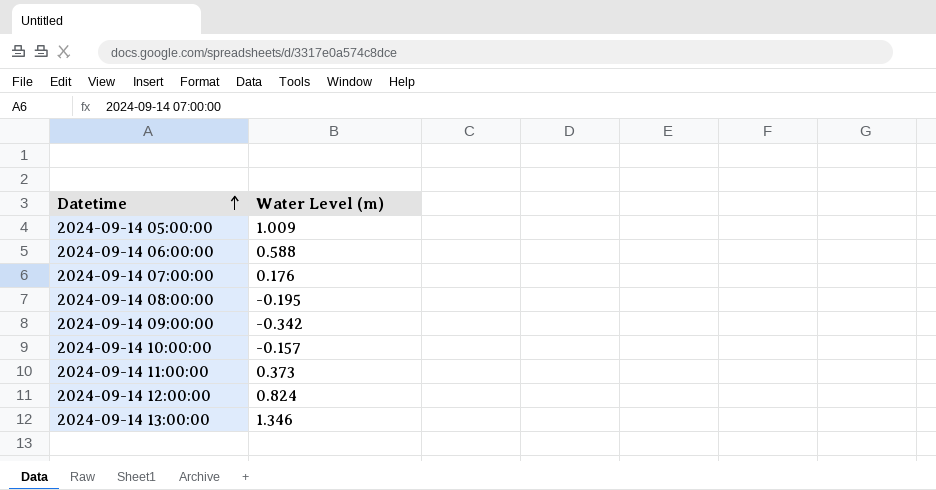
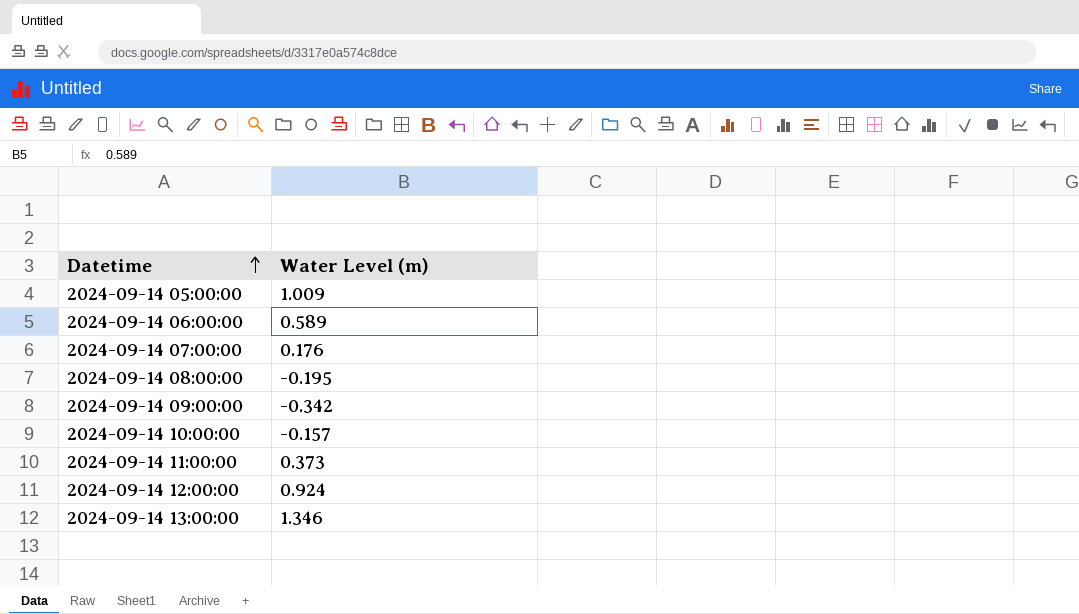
2024-09-14 06:00:00 | Water Level (m): 0.588 -> 0.589
2024-09-14 12:00:00 | Water Level (m): 0.824 -> 0.924

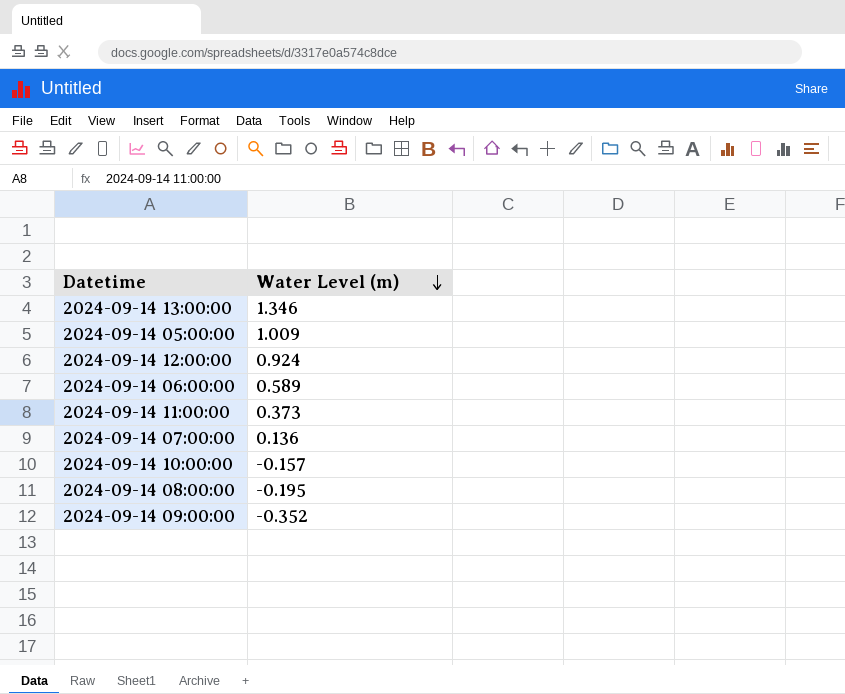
row order: Datetime ascending -> Water Level (m) descending
2024-09-14 07:00:00 | Water Level (m): 0.176 -> 0.136
2024-09-14 09:00:00 | Water Level (m): -0.342 -> -0.352

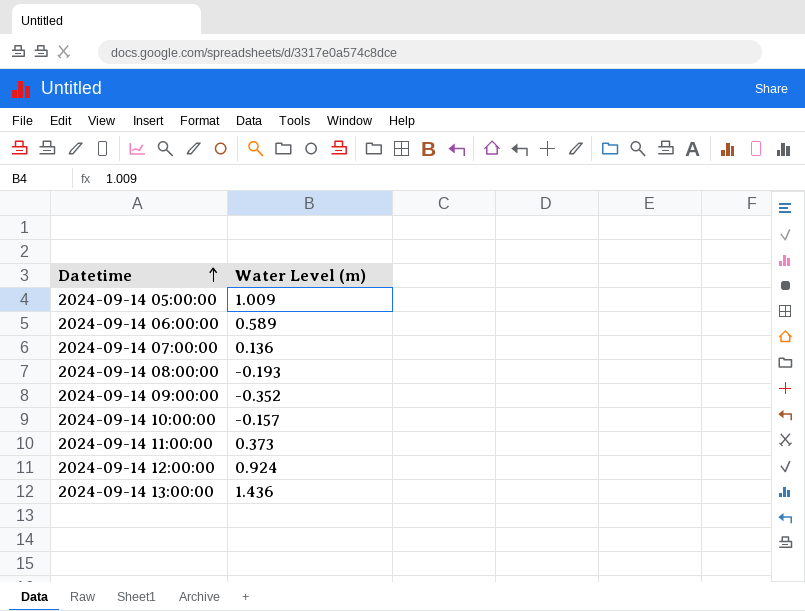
row order: Water Level (m) descending -> Datetime ascending
2024-09-14 08:00:00 | Water Level (m): -0.195 -> -0.193
2024-09-14 13:00:00 | Water Level (m): 1.346 -> 1.436

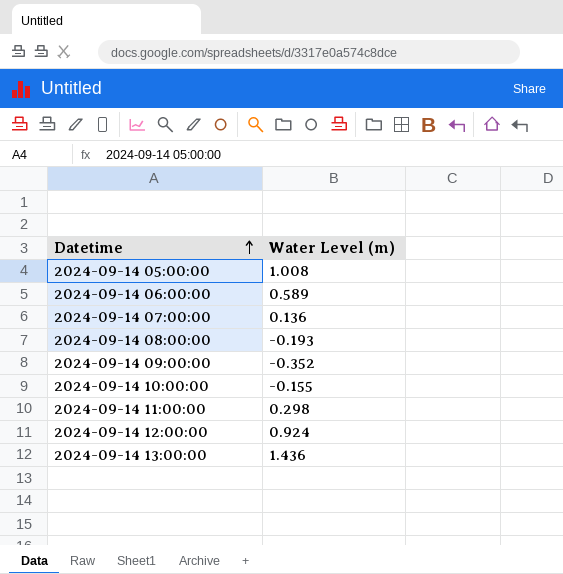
2024-09-14 05:00:00 | Water Level (m): 1.009 -> 1.008
2024-09-14 10:00:00 | Water Level (m): -0.157 -> -0.155
2024-09-14 11:00:00 | Water Level (m): 0.373 -> 0.298

